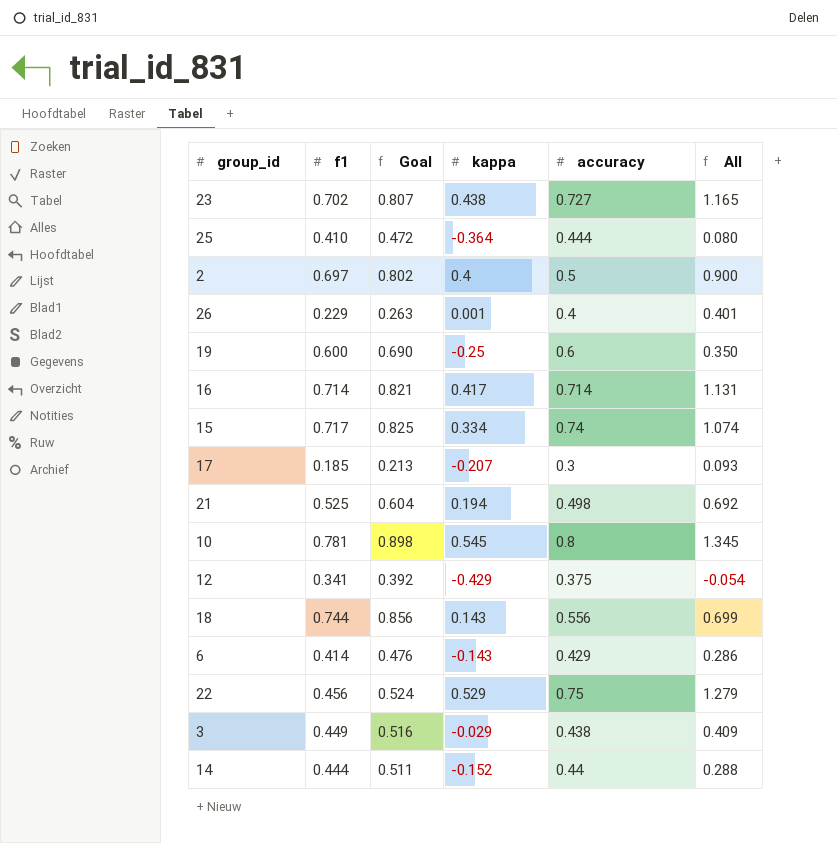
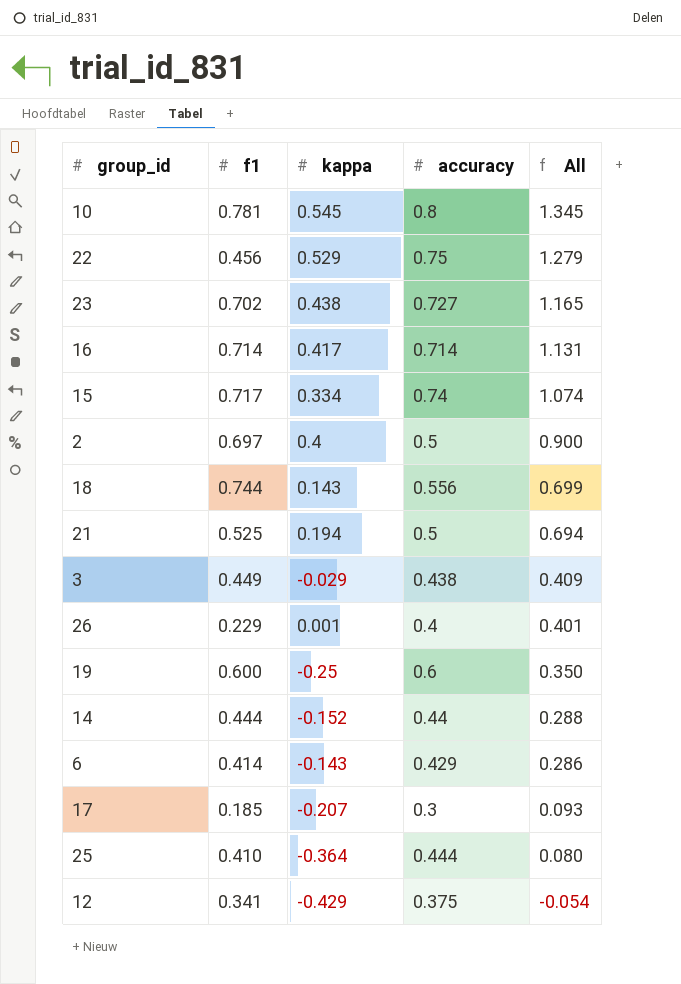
row order: none -> All descending
column Goal | formula: [f1] * 1.15 -> none
21 | accuracy: 0.498 -> 0.5
21 | All: 0.692 -> 0.694

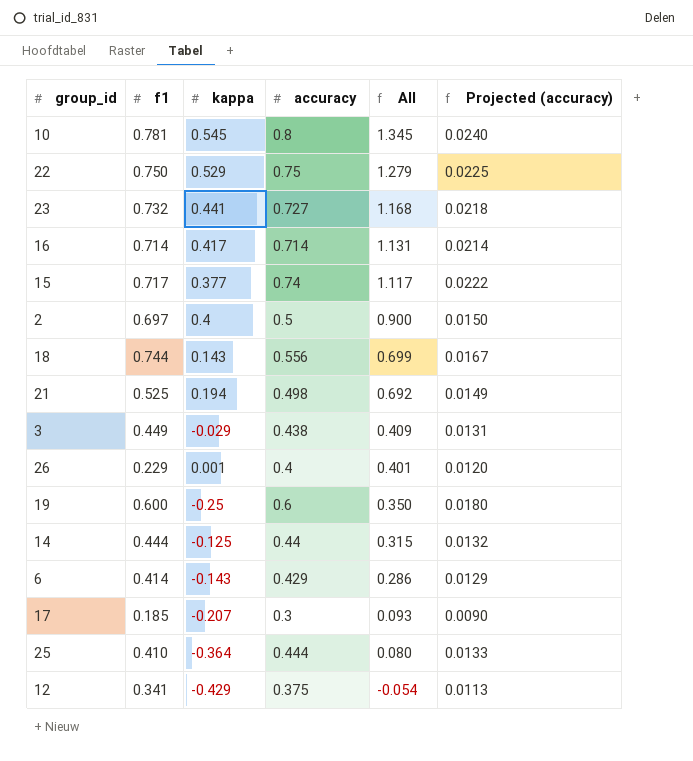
column Projected (accuracy) | formula: none -> [accuracy] * 0.03
22 | f1: 0.456 -> 0.750
23 | f1: 0.702 -> 0.732
23 | kappa: 0.438 -> 0.441
23 | All: 1.165 -> 1.168
15 | kappa: 0.334 -> 0.377
15 | All: 1.074 -> 1.117
21 | accuracy: 0.5 -> 0.498
21 | All: 0.694 -> 0.692
14 | kappa: -0.152 -> -0.125
14 | All: 0.288 -> 0.315

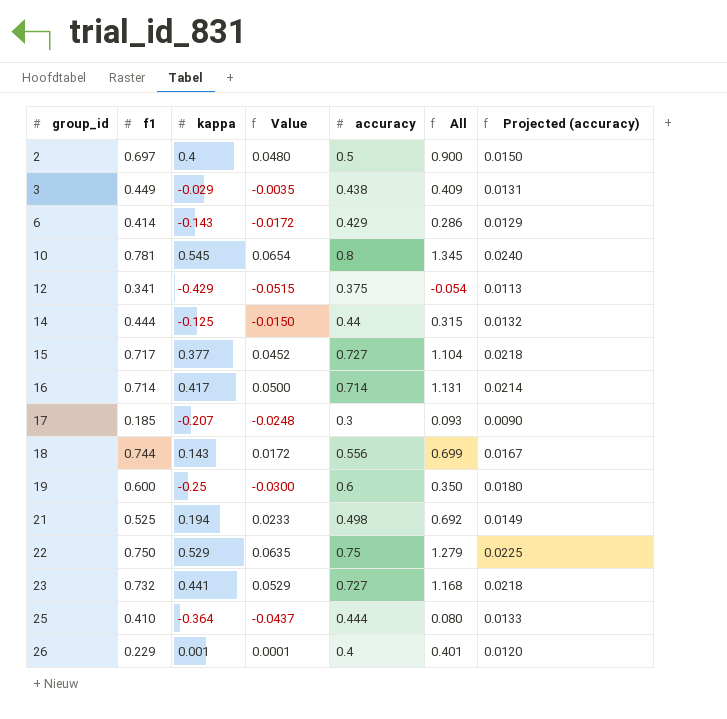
row order: All descending -> group_id ascending
column Value | formula: none -> [kappa] * 0.12
15 | accuracy: 0.74 -> 0.727
15 | All: 1.117 -> 1.104
15 | Projected (accuracy): 0.0222 -> 0.0218

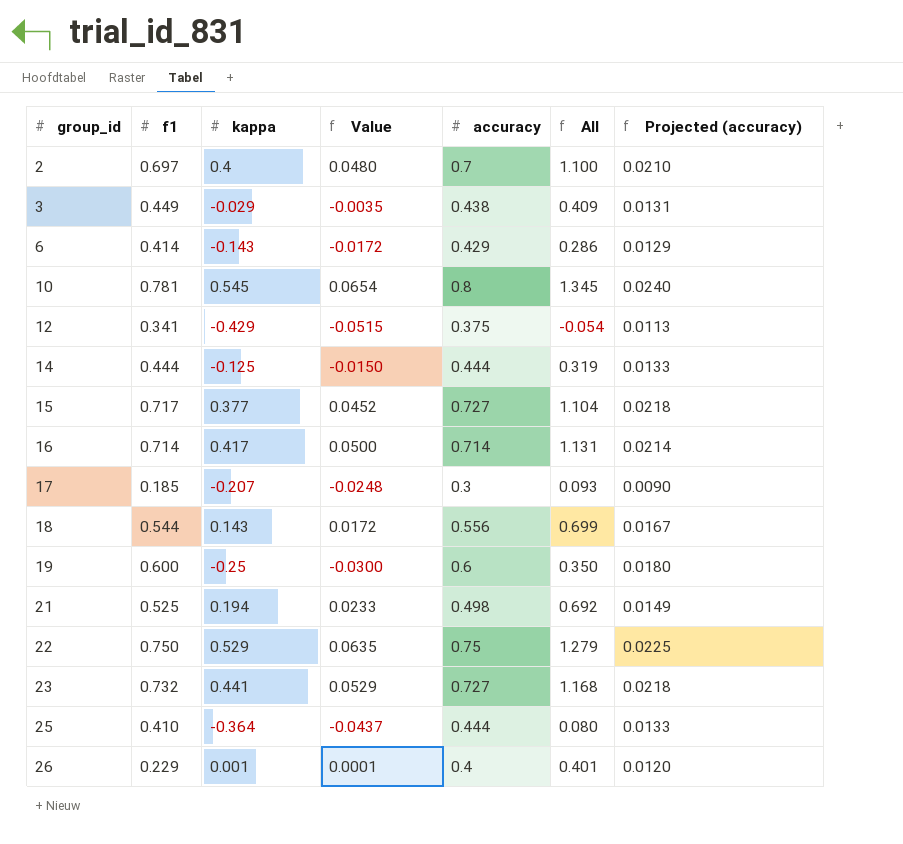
2 | accuracy: 0.5 -> 0.7
2 | All: 0.900 -> 1.100
2 | Projected (accuracy): 0.0150 -> 0.0210
14 | accuracy: 0.44 -> 0.444
14 | All: 0.315 -> 0.319
14 | Projected (accuracy): 0.0132 -> 0.0133
18 | f1: 0.744 -> 0.544

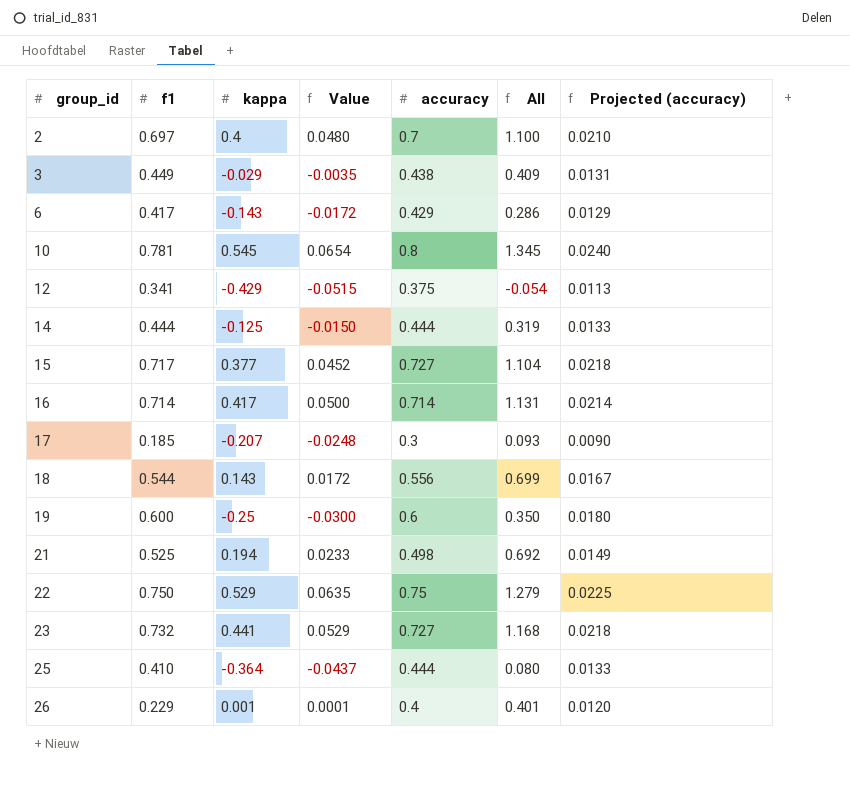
6 | f1: 0.414 -> 0.417

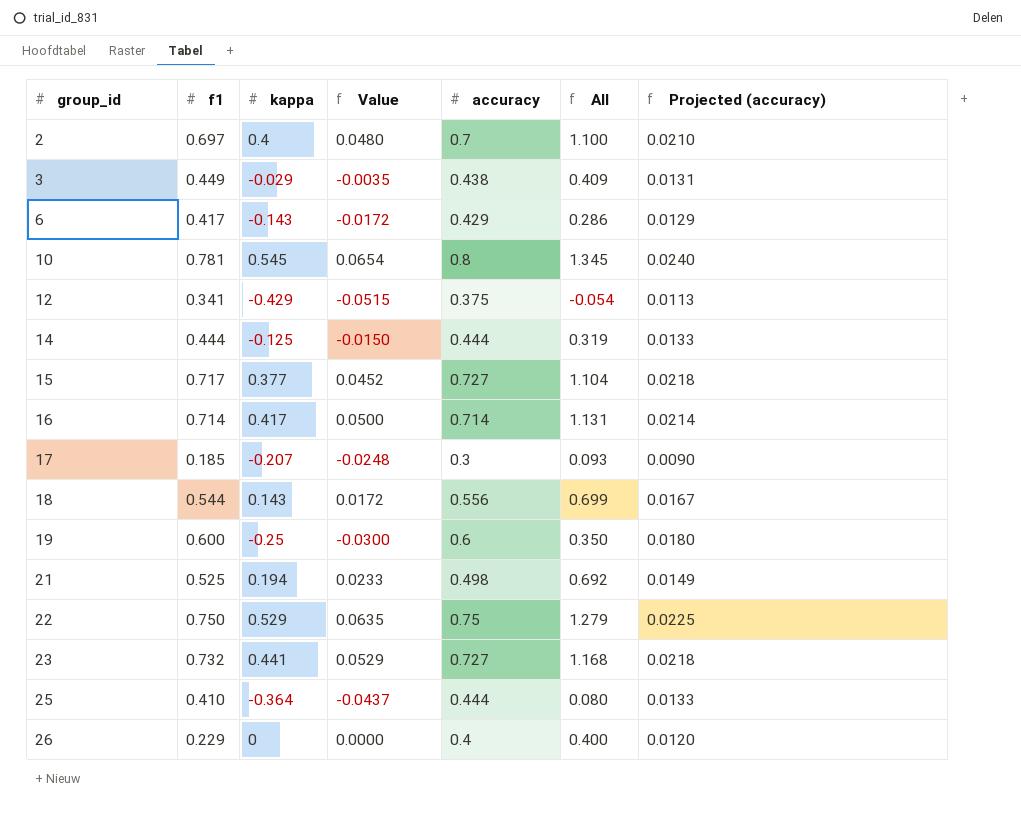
26 | kappa: 0.001 -> 0
26 | Value: 0.0001 -> 0.0000
26 | All: 0.401 -> 0.400

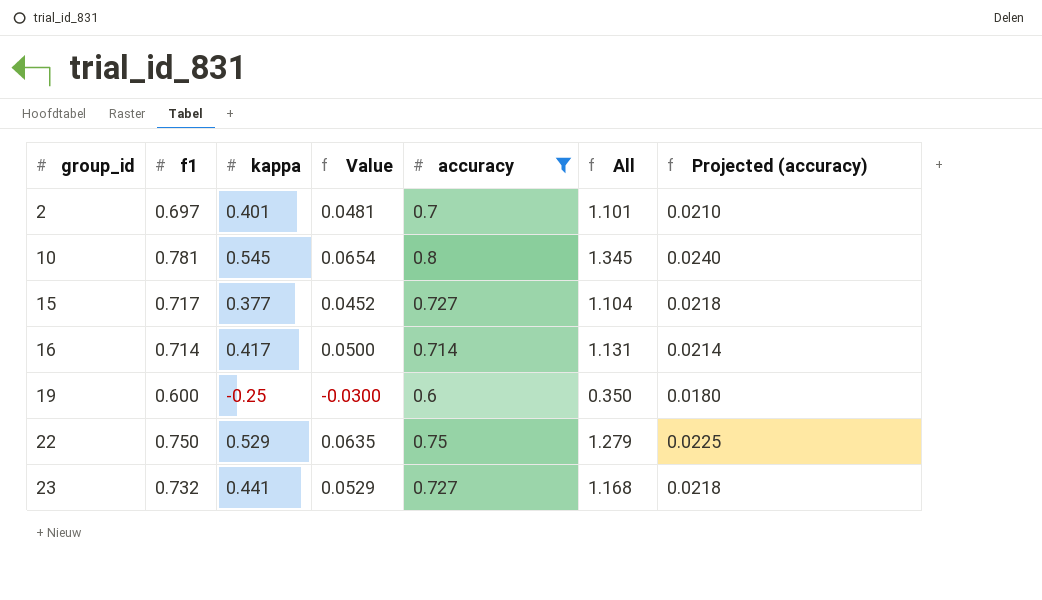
filter: none -> accuracy >= 0.6
2 | kappa: 0.4 -> 0.401
2 | Value: 0.0480 -> 0.0481
2 | All: 1.100 -> 1.101

